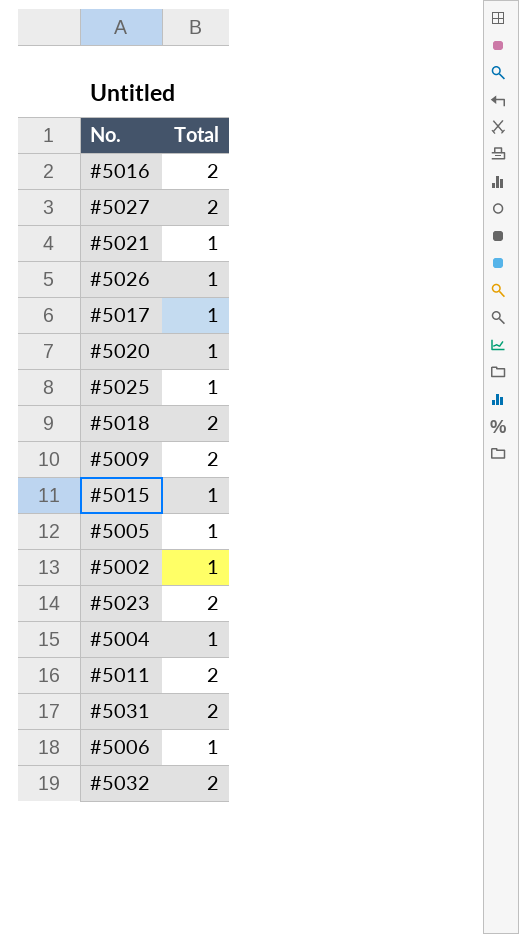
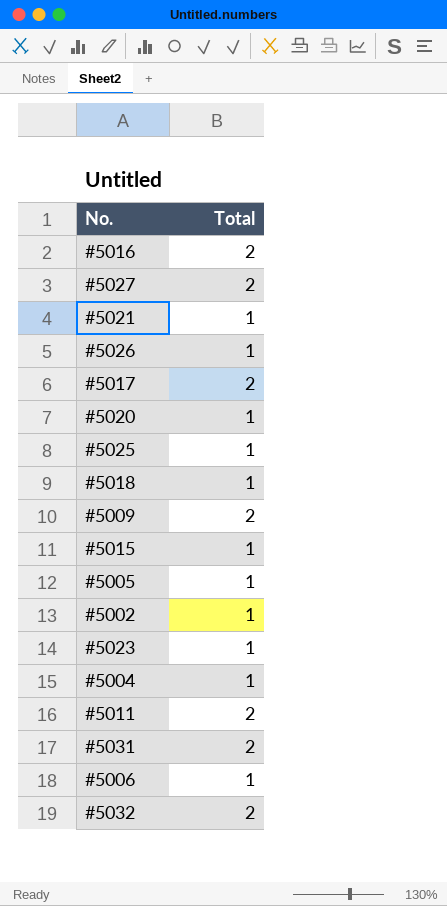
#5017 | Total: 1 -> 2
#5018 | Total: 2 -> 1
#5023 | Total: 2 -> 1

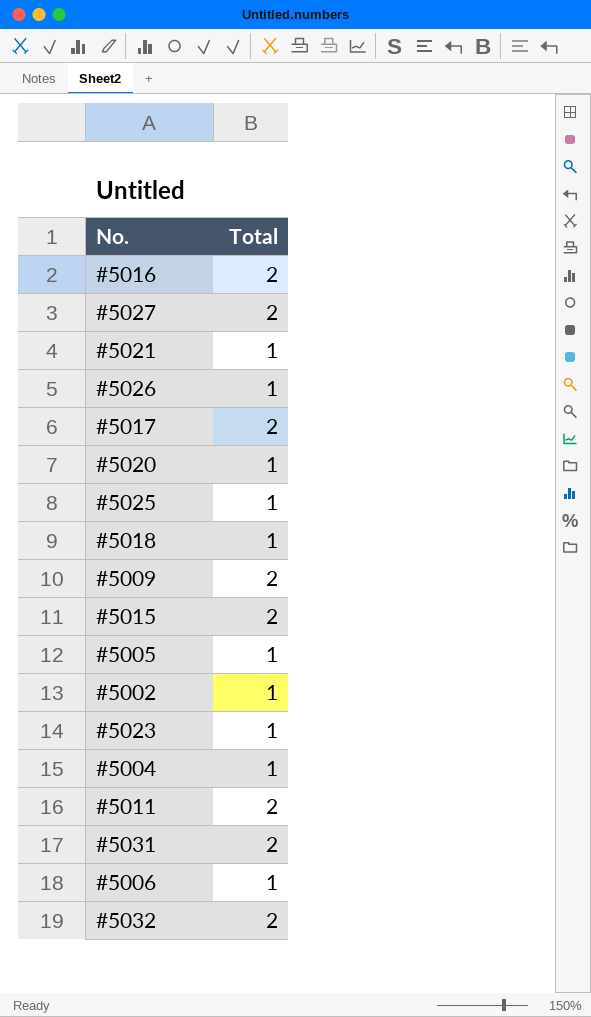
#5015 | Total: 1 -> 2

